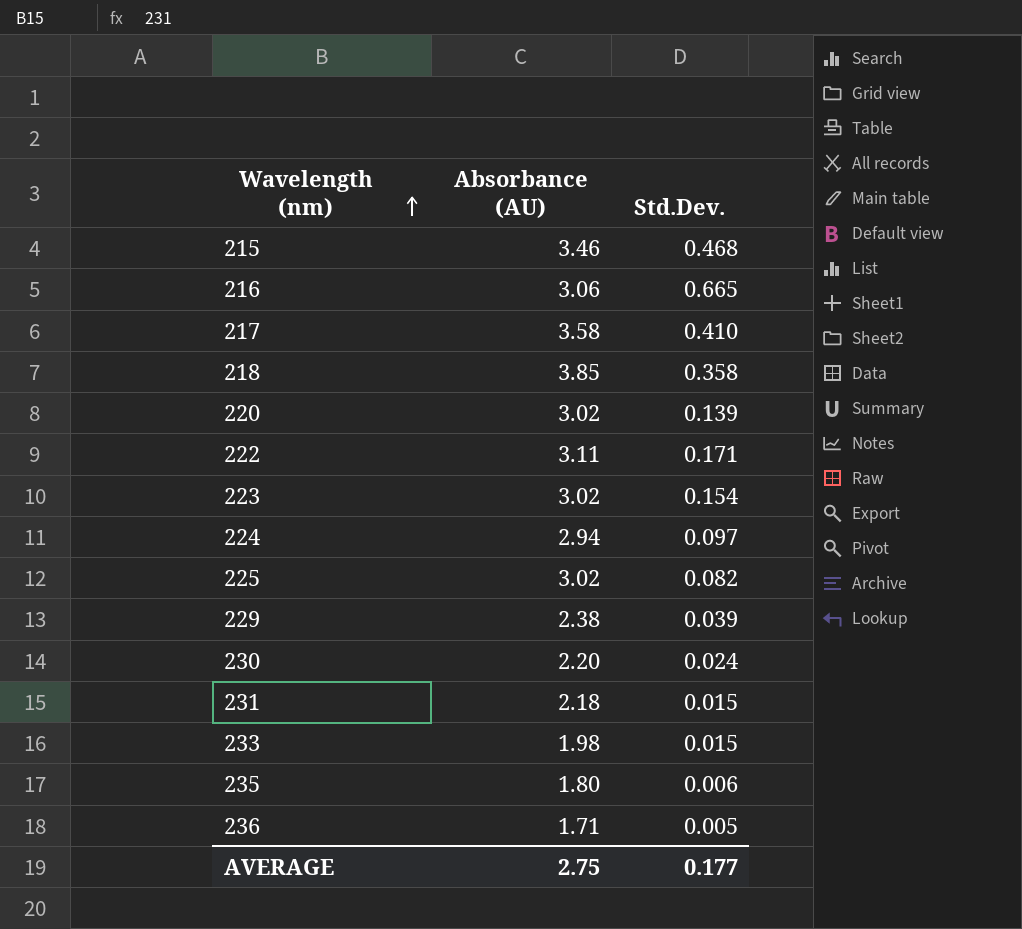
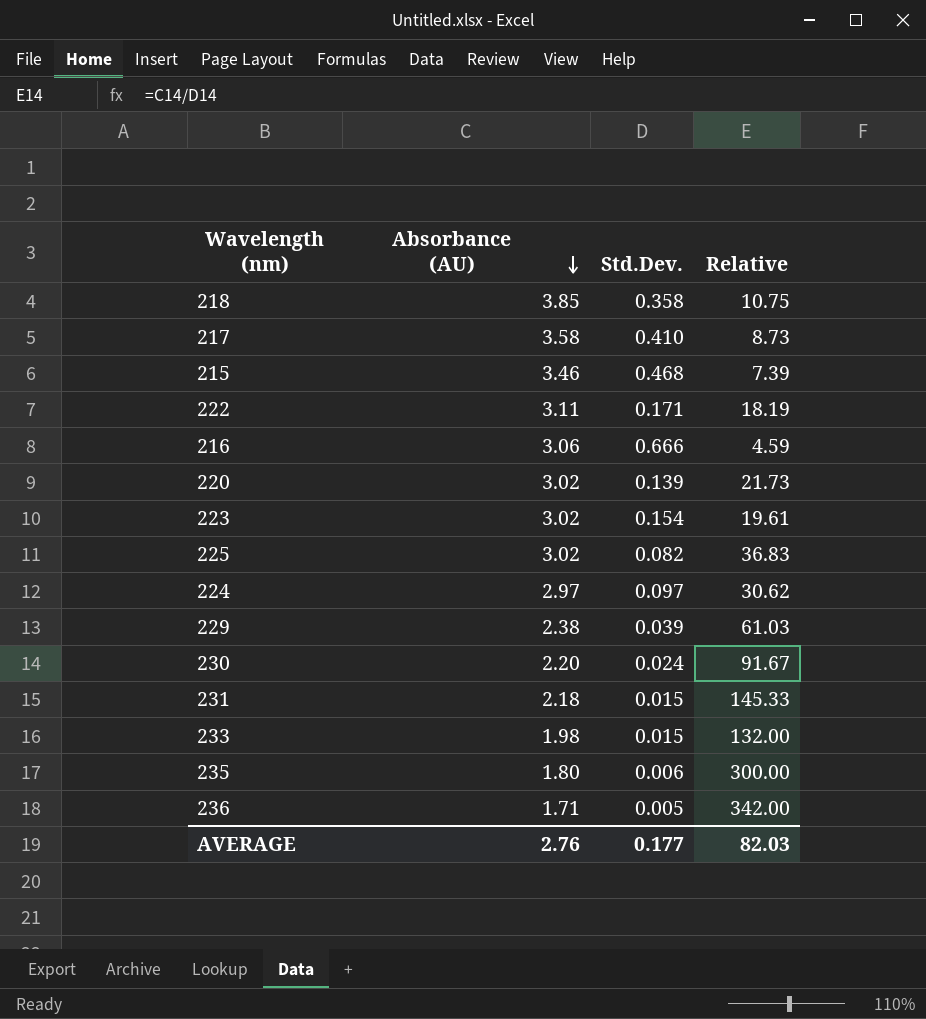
row order: Wavelength (nm) ascending -> Absorbance (AU) descending
column Relative | formula: none -> [Absorbance (AU)] / [Std.Dev.]
216 | Std.Dev.: 0.665 -> 0.666
224 | Absorbance (AU): 2.94 -> 2.97
AVERAGE | Absorbance (AU): 2.75 -> 2.76

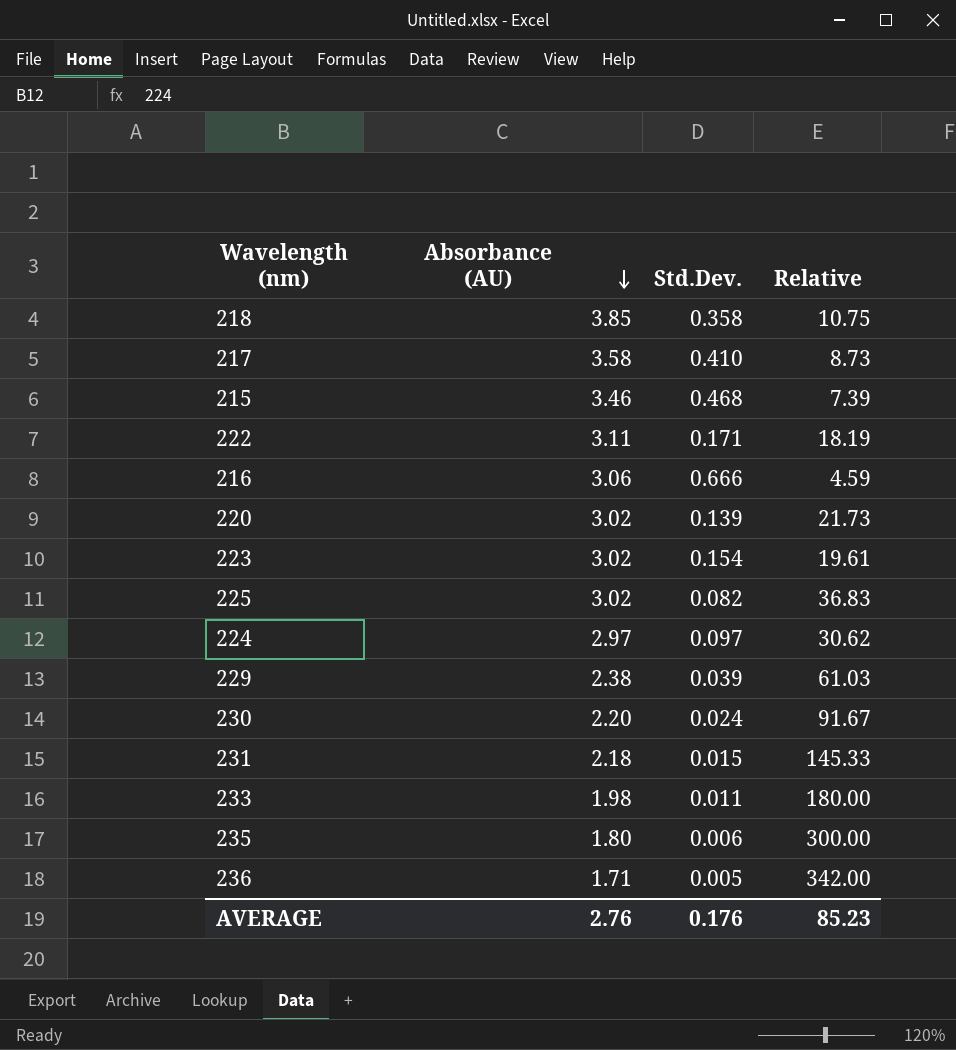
233 | Std.Dev.: 0.015 -> 0.011
233 | Relative: 132.00 -> 180.00
AVERAGE | Std.Dev.: 0.177 -> 0.176
AVERAGE | Relative: 82.03 -> 85.23

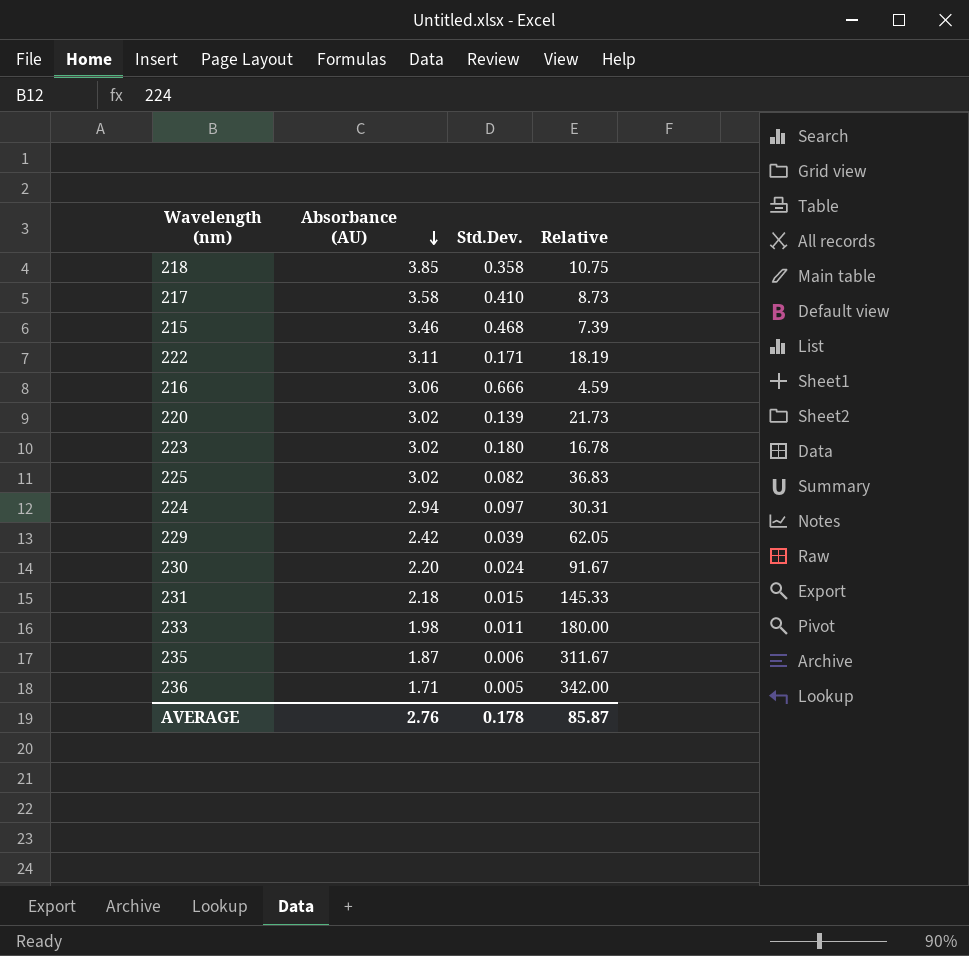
223 | Std.Dev.: 0.154 -> 0.180
223 | Relative: 19.61 -> 16.78
224 | Absorbance (AU): 2.97 -> 2.94
224 | Relative: 30.62 -> 30.31
229 | Absorbance (AU): 2.38 -> 2.42
229 | Relative: 61.03 -> 62.05
235 | Absorbance (AU): 1.80 -> 1.87
235 | Relative: 300.00 -> 311.67
AVERAGE | Std.Dev.: 0.176 -> 0.178
AVERAGE | Relative: 85.23 -> 85.87

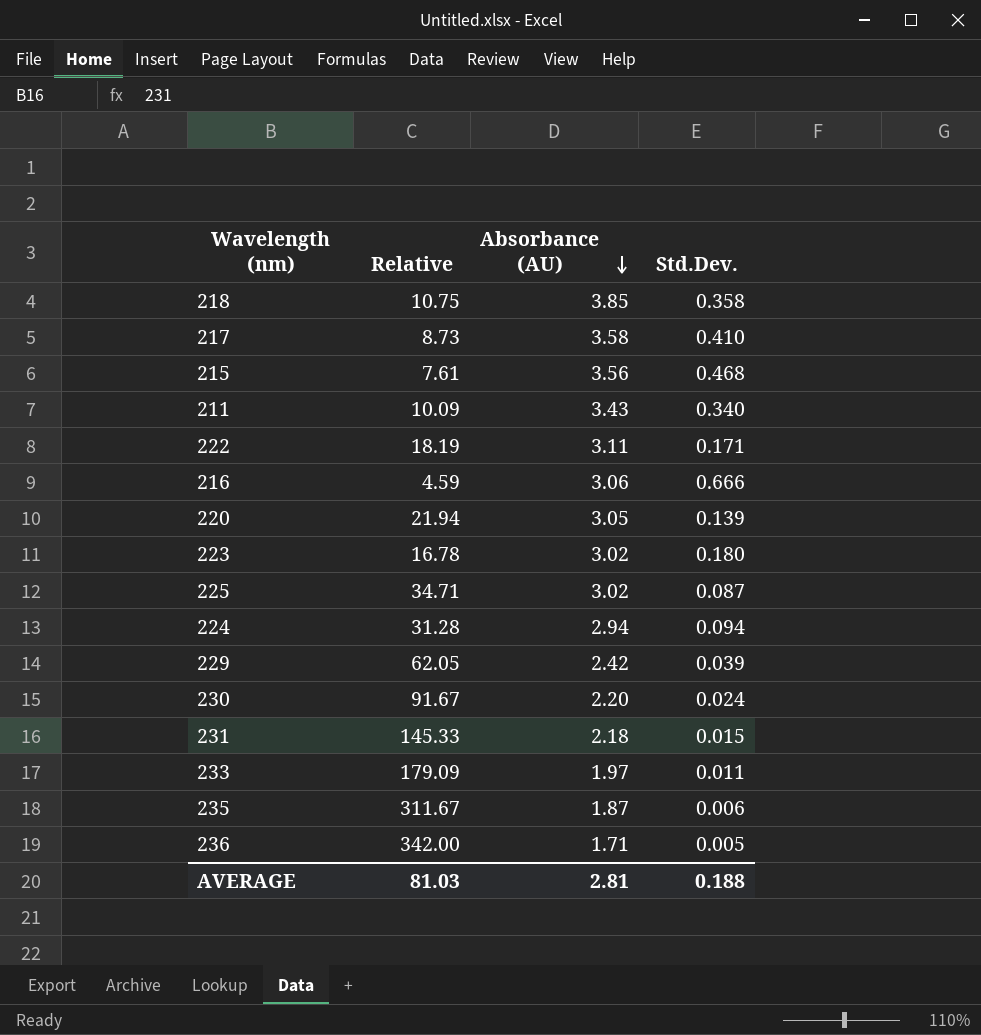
column Relative | position: 4 -> 2
215 | Relative: 7.39 -> 7.61
215 | Absorbance (AU): 3.46 -> 3.56
row 211: none -> 10.09 | 3.43 | 0.340
220 | Relative: 21.73 -> 21.94
220 | Absorbance (AU): 3.02 -> 3.05
225 | Relative: 36.83 -> 34.71
225 | Std.Dev.: 0.082 -> 0.087
224 | Relative: 30.31 -> 31.28
224 | Std.Dev.: 0.097 -> 0.094
233 | Relative: 180.00 -> 179.09
233 | Absorbance (AU): 1.98 -> 1.97
AVERAGE | Relative: 85.87 -> 81.03
AVERAGE | Absorbance (AU): 2.76 -> 2.81
AVERAGE | Std.Dev.: 0.178 -> 0.188

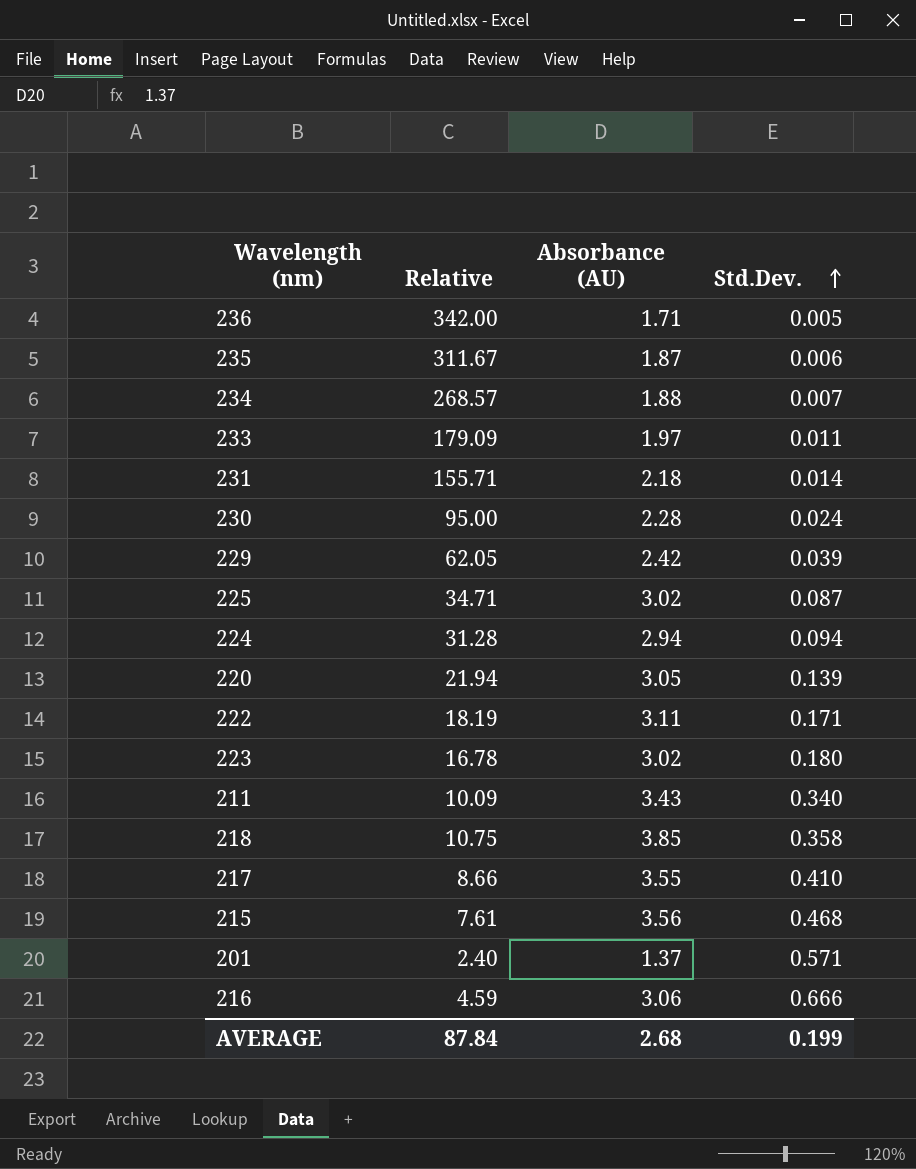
row order: Absorbance (AU) descending -> Std.Dev. ascending
row 234: none -> 268.57 | 1.88 | 0.007
231 | Relative: 145.33 -> 155.71
231 | Std.Dev.: 0.015 -> 0.014
230 | Relative: 91.67 -> 95.00
230 | Absorbance (AU): 2.20 -> 2.28
217 | Relative: 8.73 -> 8.66
217 | Absorbance (AU): 3.58 -> 3.55
row 201: none -> 2.40 | 1.37 | 0.571
AVERAGE | Relative: 81.03 -> 87.84
AVERAGE | Absorbance (AU): 2.81 -> 2.68
AVERAGE | Std.Dev.: 0.188 -> 0.199

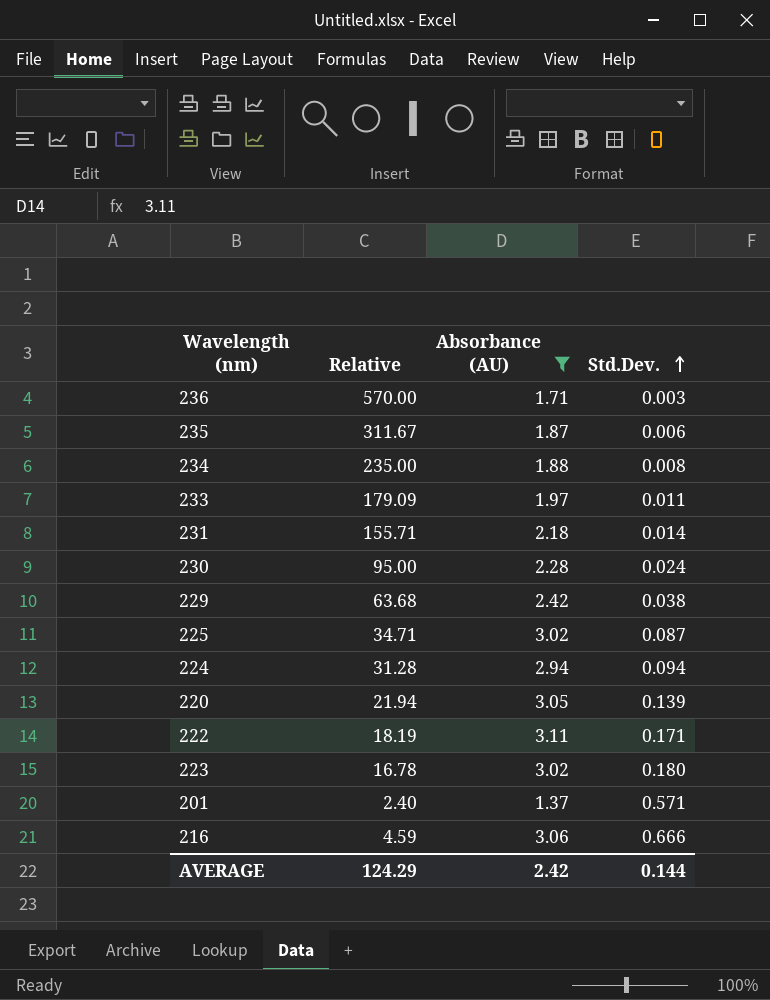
filter: none -> Absorbance (AU) <= 3.11
236 | Relative: 342.00 -> 570.00
236 | Std.Dev.: 0.005 -> 0.003
234 | Relative: 268.57 -> 235.00
234 | Std.Dev.: 0.007 -> 0.008
229 | Relative: 62.05 -> 63.68
229 | Std.Dev.: 0.039 -> 0.038
AVERAGE | Relative: 87.84 -> 124.29
AVERAGE | Absorbance (AU): 2.68 -> 2.42
AVERAGE | Std.Dev.: 0.199 -> 0.144

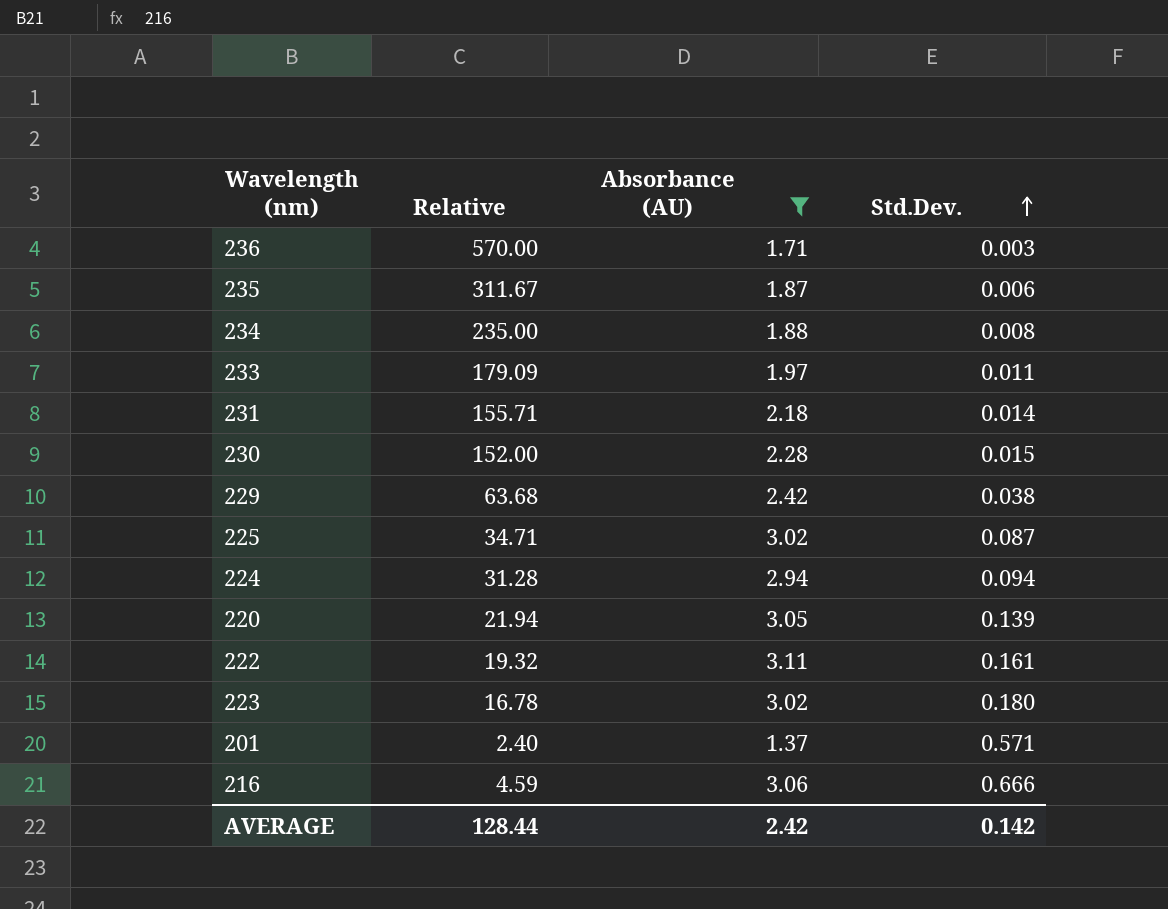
230 | Relative: 95.00 -> 152.00
230 | Std.Dev.: 0.024 -> 0.015
222 | Relative: 18.19 -> 19.32
222 | Std.Dev.: 0.171 -> 0.161
AVERAGE | Relative: 124.29 -> 128.44
AVERAGE | Std.Dev.: 0.144 -> 0.142

